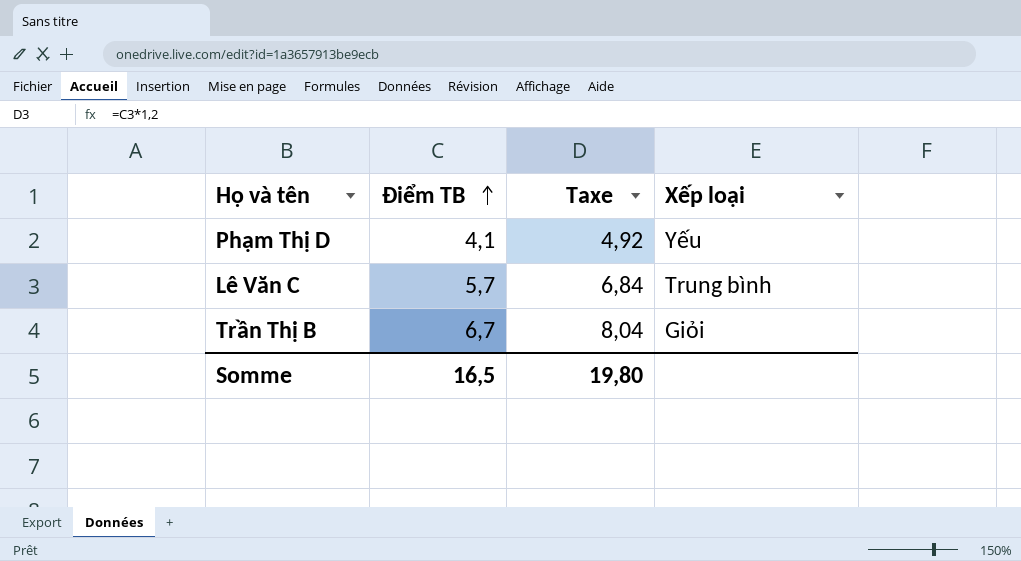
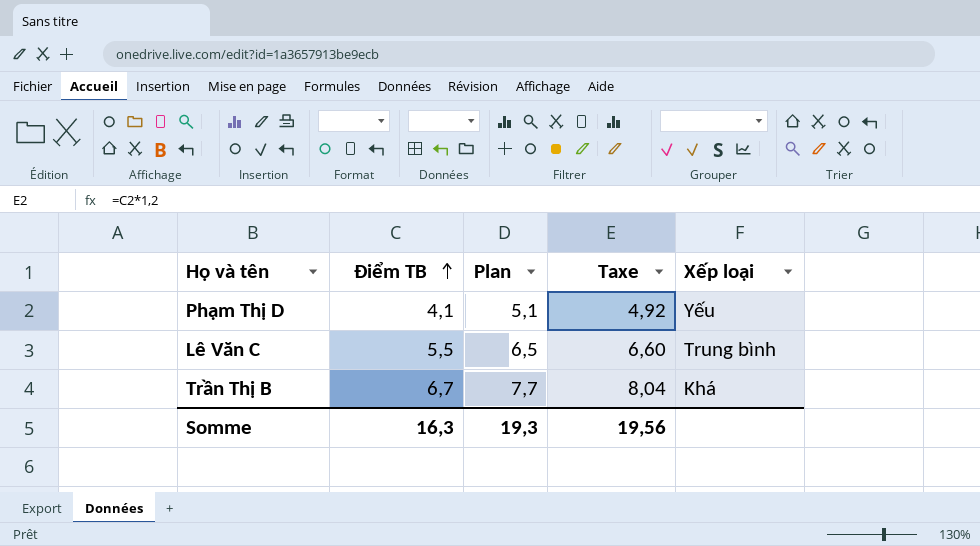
column Plan | formula: none -> [Điểm TB] + 1
Lê Văn C | Điểm TB: 5,7 -> 5,5
Lê Văn C | Taxe: 6,84 -> 6,60
Trần Thị B | Xếp loại: Giỏi -> Khá
Somme | Điểm TB: 16,5 -> 16,3
Somme | Taxe: 19,80 -> 19,56

